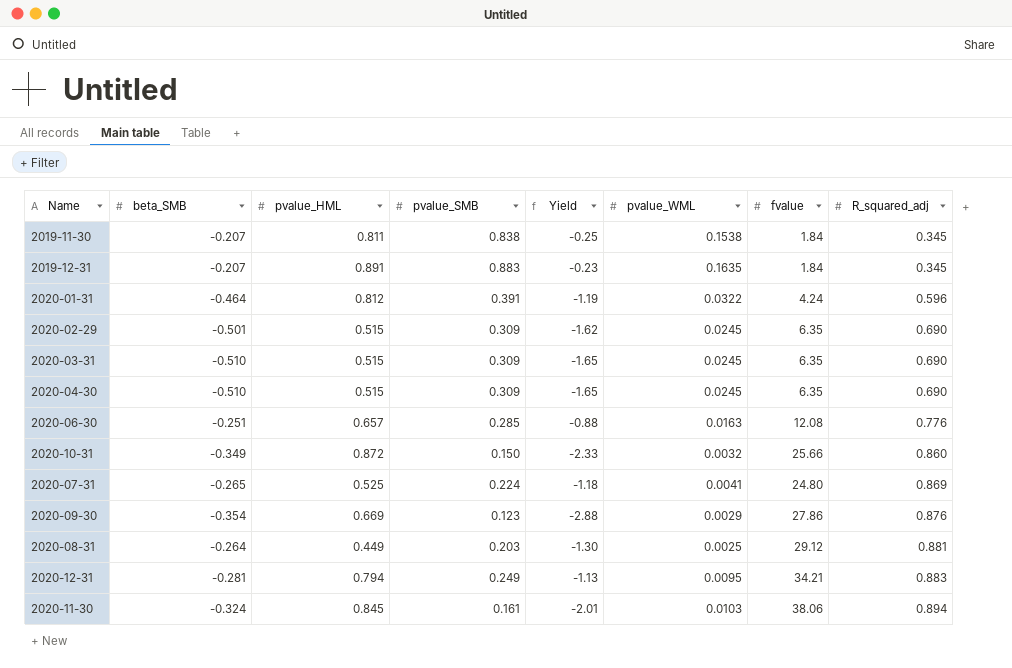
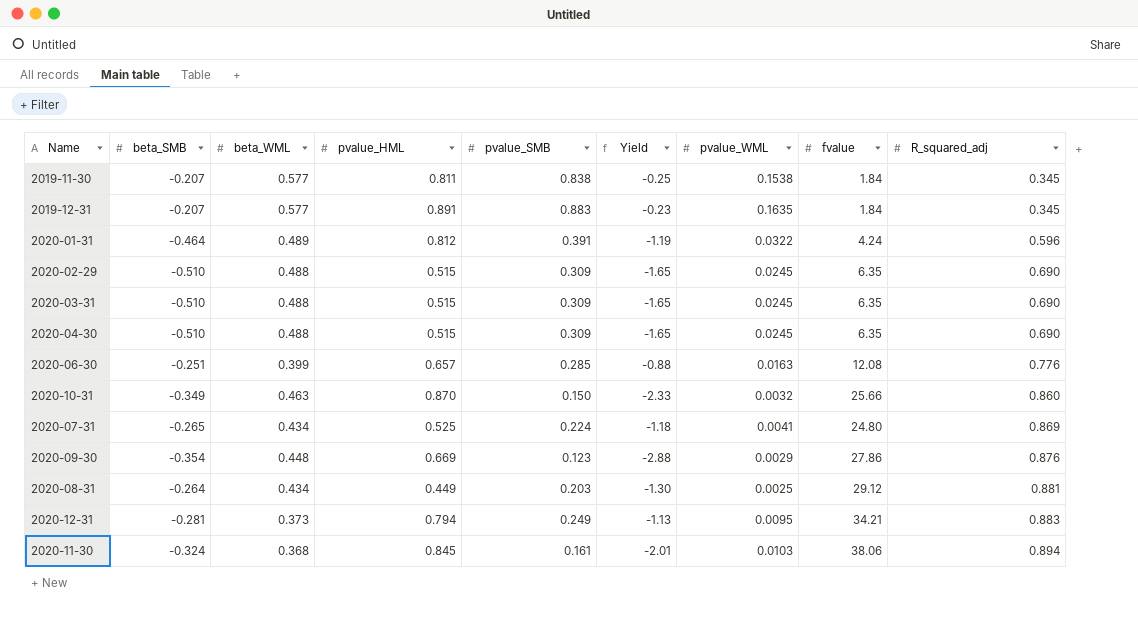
column beta_WML | position: none -> 3
2020-02-29 | beta_SMB: -0.501 -> -0.510
2020-02-29 | Yield: -1.62 -> -1.65
2020-10-31 | pvalue_HML: 0.872 -> 0.870

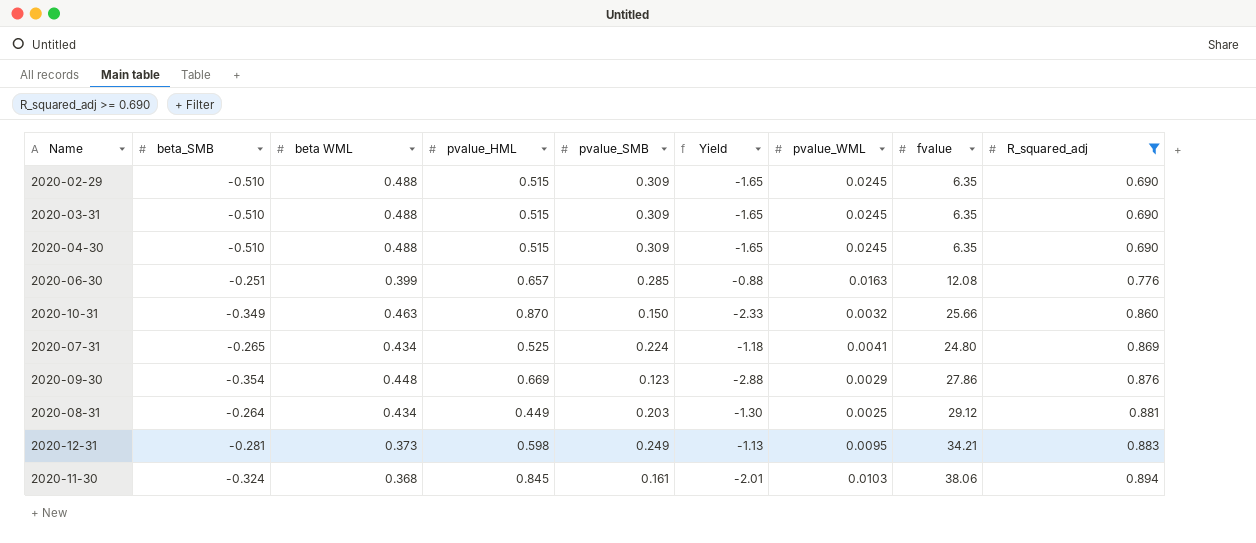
filter: none -> R_squared_adj >= 0.690
column name: beta_WML -> beta WML
2020-12-31 | pvalue_HML: 0.794 -> 0.598

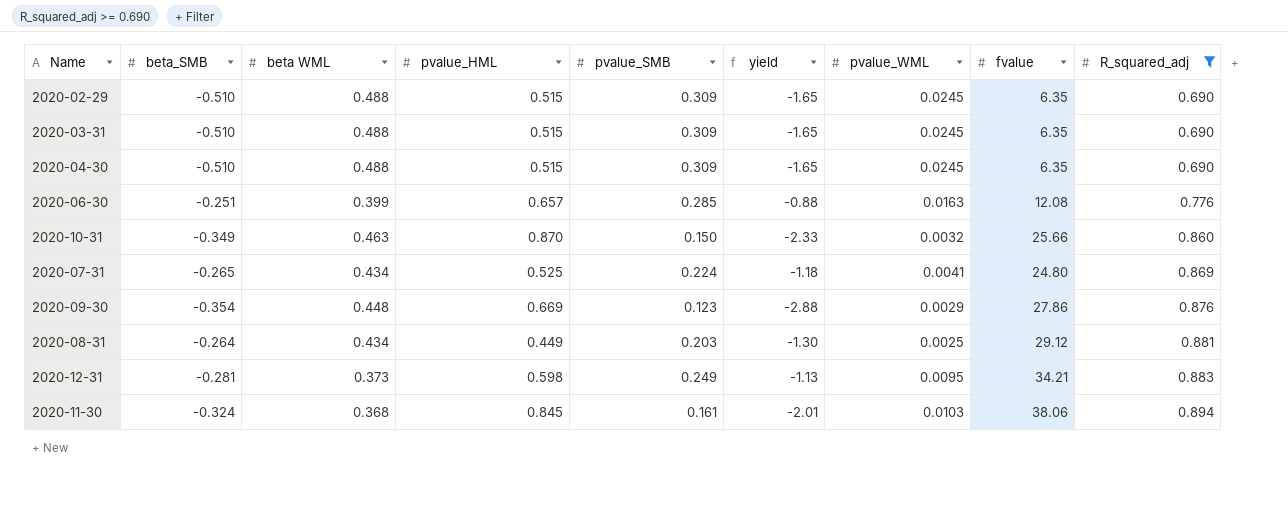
column name: Yield -> yield

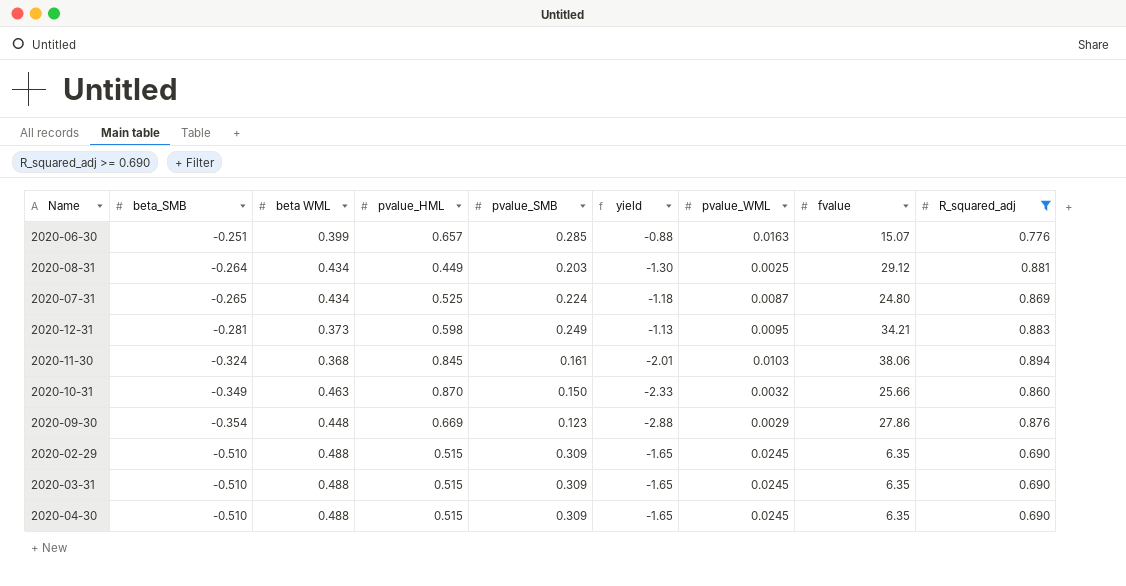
row order: R_squared_adj ascending -> beta_SMB descending
2020-06-30 | fvalue: 12.08 -> 15.07
2020-07-31 | pvalue_WML: 0.0041 -> 0.0087

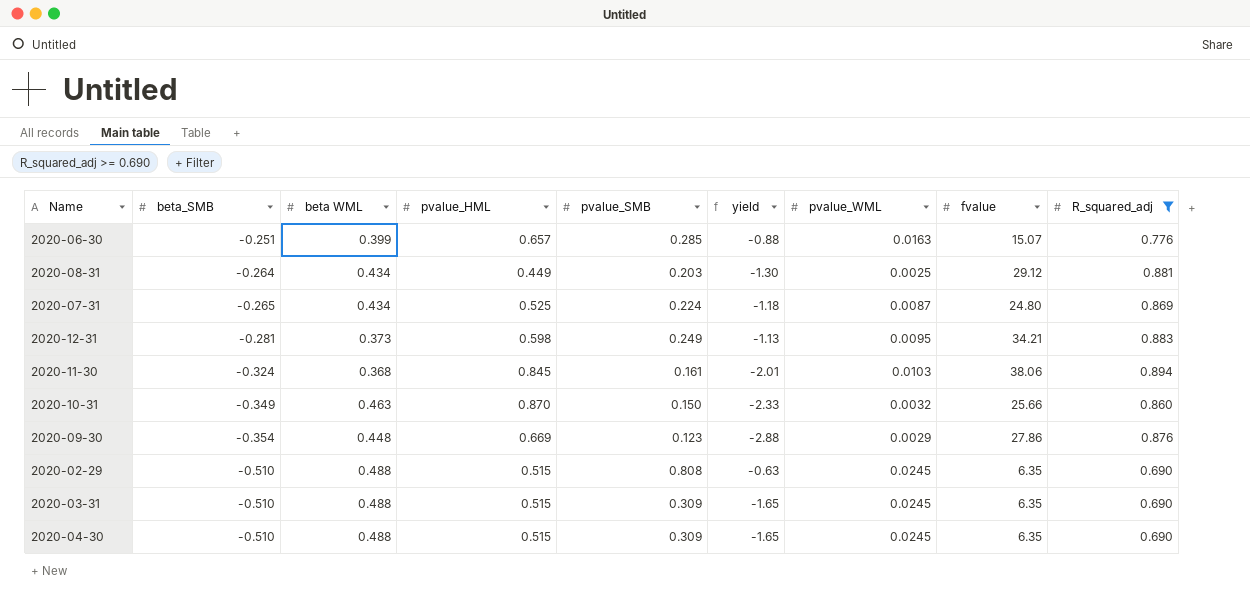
2020-02-29 | pvalue_SMB: 0.309 -> 0.808
2020-02-29 | yield: -1.65 -> -0.63

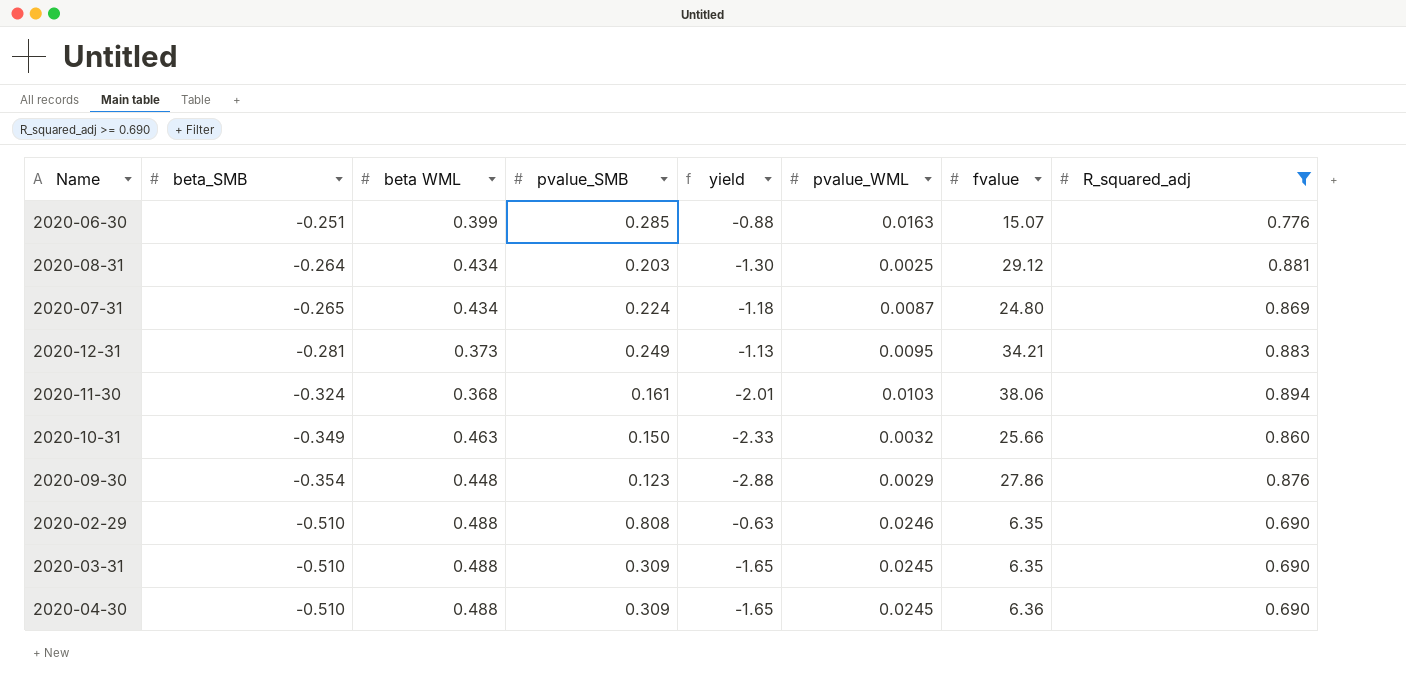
column pvalue_HML | position: 4 -> none
2020-02-29 | pvalue_WML: 0.0245 -> 0.0246
2020-04-30 | fvalue: 6.35 -> 6.36

